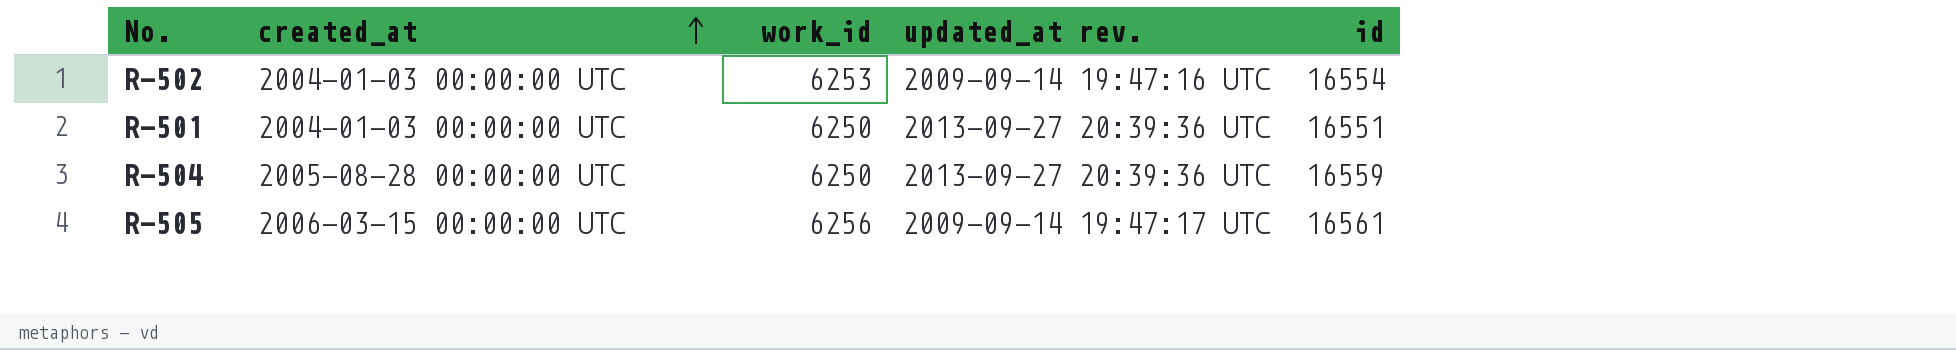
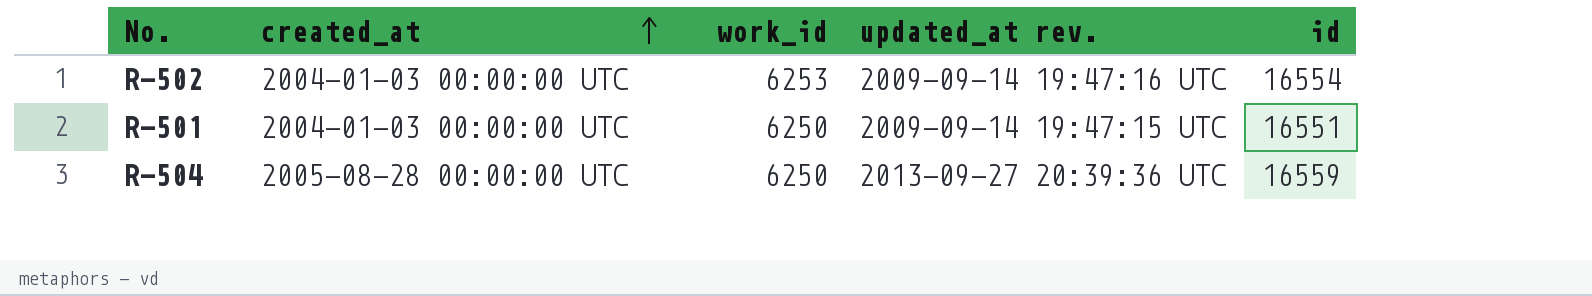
row R-505: 2006-03-15 00:00:00 UTC | 6256 | 2009-09-14 19:47:17 UTC | 16561 -> none
R-501 | updated_at rev.: 2013-09-27 20:39:36 UTC -> 2009-09-14 19:47:15 UTC

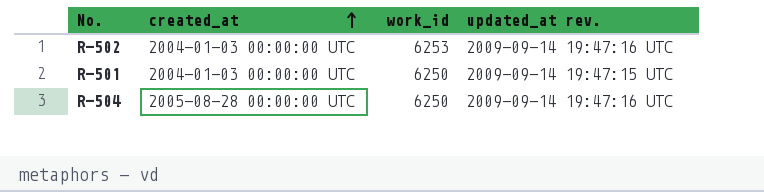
column id | position: 5 -> none
R-504 | updated_at rev.: 2013-09-27 20:39:36 UTC -> 2009-09-14 19:47:16 UTC

